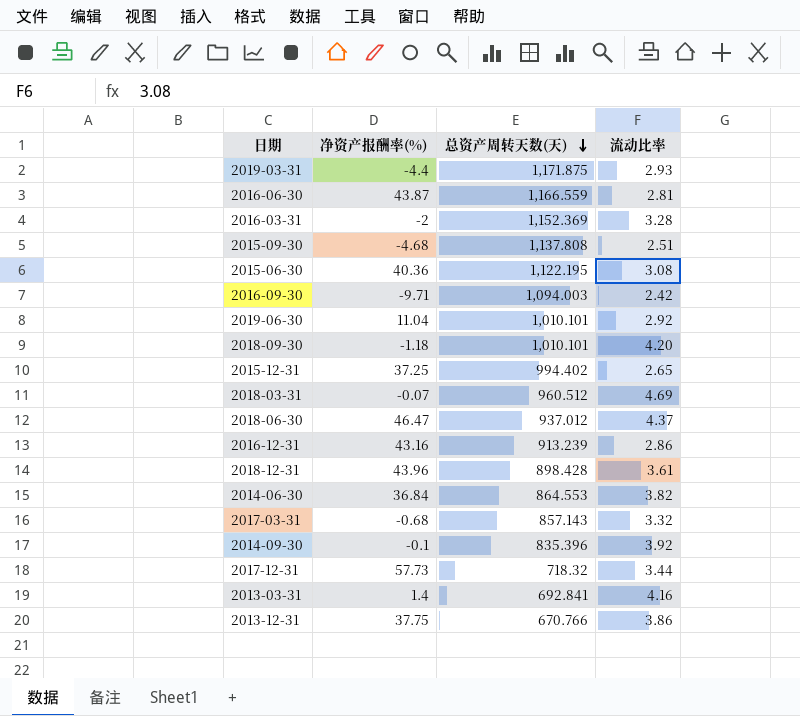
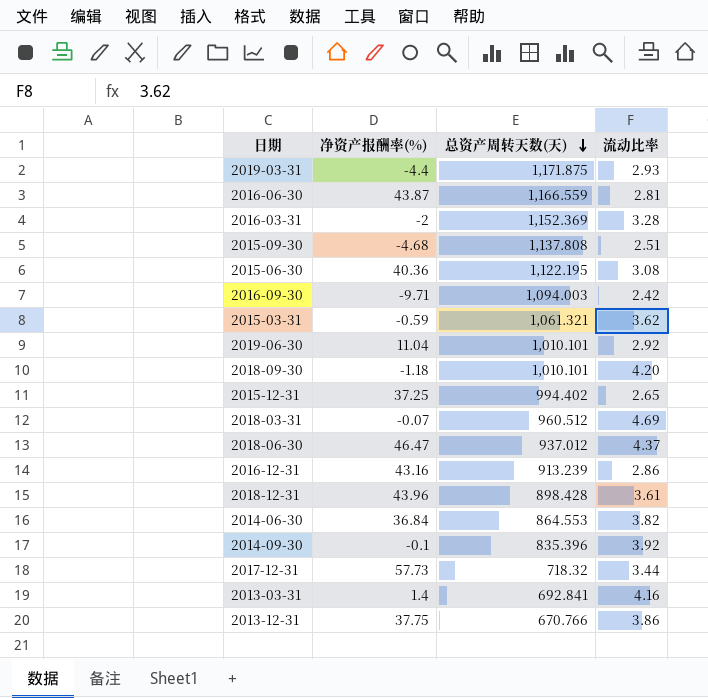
row 2017-03-31: -0.68 | 857.143 | 3.32 -> none
row 2015-03-31: none -> -0.59 | 1,061.321 | 3.62

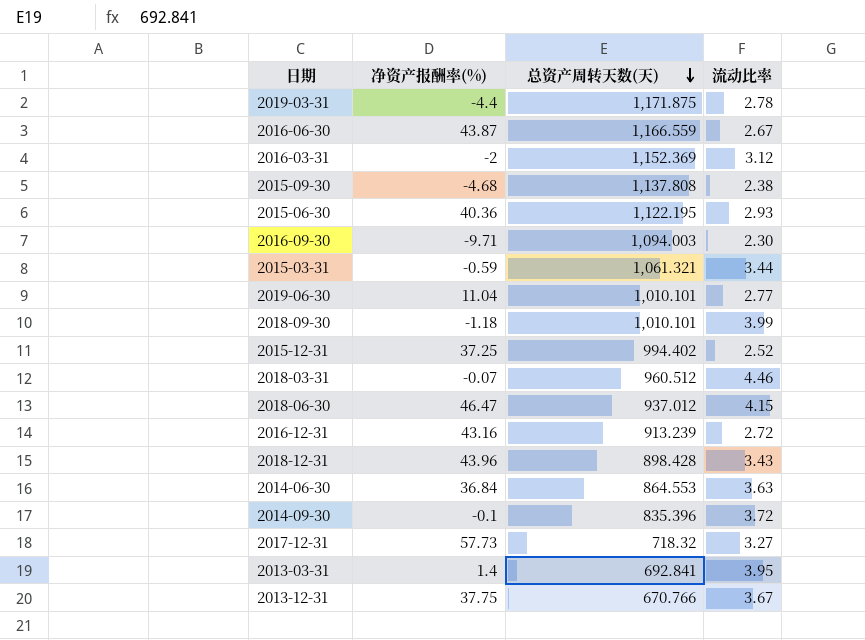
2019-03-31 | 流动比率: 2.93 -> 2.78
2016-06-30 | 流动比率: 2.81 -> 2.67
2016-03-31 | 流动比率: 3.28 -> 3.12
2015-09-30 | 流动比率: 2.51 -> 2.38
2015-06-30 | 流动比率: 3.08 -> 2.93
2016-09-30 | 流动比率: 2.42 -> 2.30
2015-03-31 | 流动比率: 3.62 -> 3.44
2019-06-30 | 流动比率: 2.92 -> 2.77
2018-09-30 | 流动比率: 4.20 -> 3.99
2015-12-31 | 流动比率: 2.65 -> 2.52
2018-03-31 | 流动比率: 4.69 -> 4.46
2018-06-30 | 流动比率: 4.37 -> 4.15
2016-12-31 | 流动比率: 2.86 -> 2.72
2018-12-31 | 流动比率: 3.61 -> 3.43
2014-06-30 | 流动比率: 3.82 -> 3.63
2014-09-30 | 流动比率: 3.92 -> 3.72
2017-12-31 | 流动比率: 3.44 -> 3.27
2013-03-31 | 流动比率: 4.16 -> 3.95
2013-12-31 | 流动比率: 3.86 -> 3.67

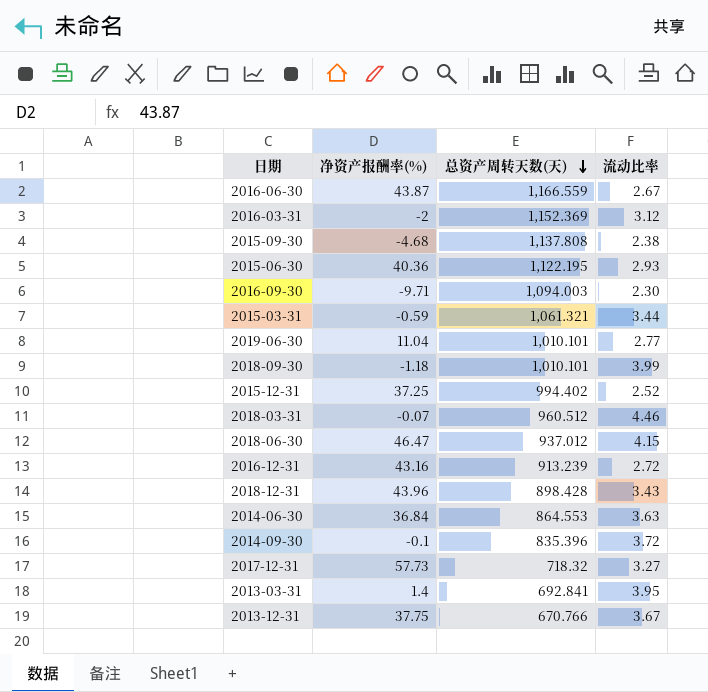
row 2019-03-31: -4.4 | 1,171.875 | 2.78 -> none

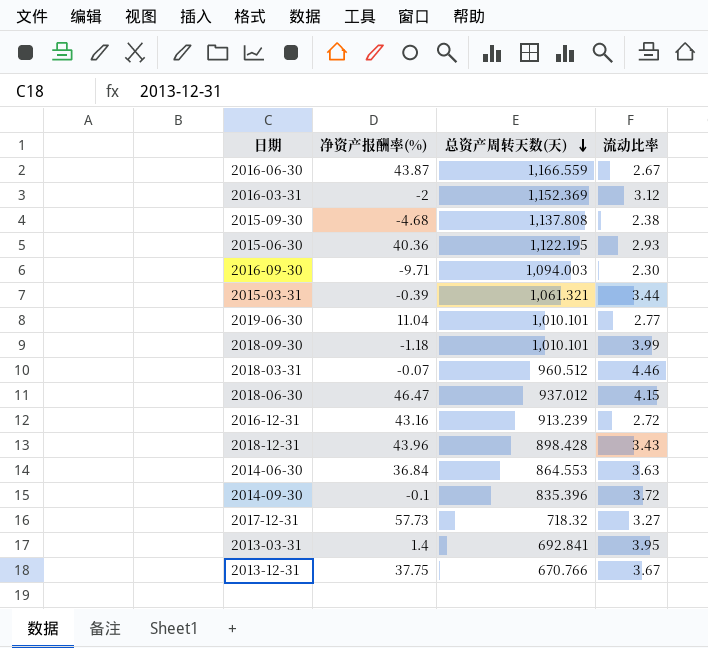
row 2015-12-31: 37.25 | 994.402 | 2.52 -> none
2015-03-31 | 净资产报酬率(%): -0.59 -> -0.39

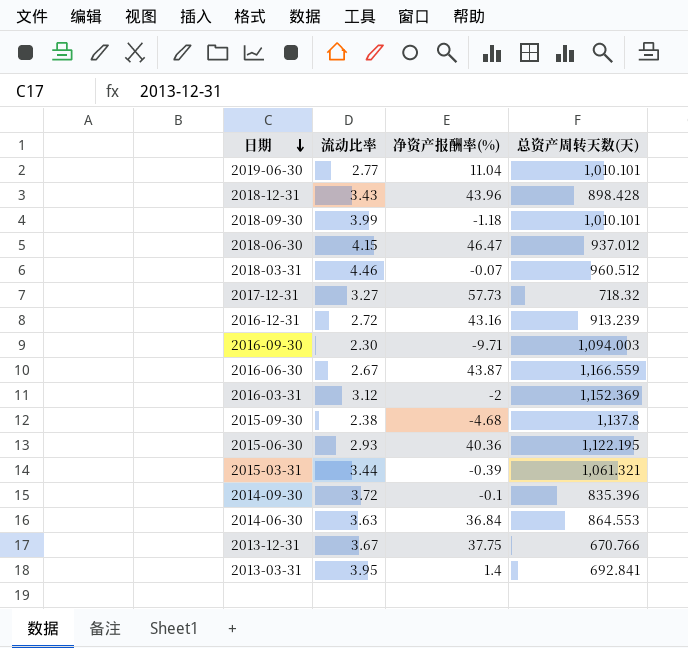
row order: 总资产周转天数(天) descending -> 日期 descending
column 流动比率 | position: 4 -> 2
2015-09-30 | 总资产周转天数(天): 1,137.808 -> 1,137.8

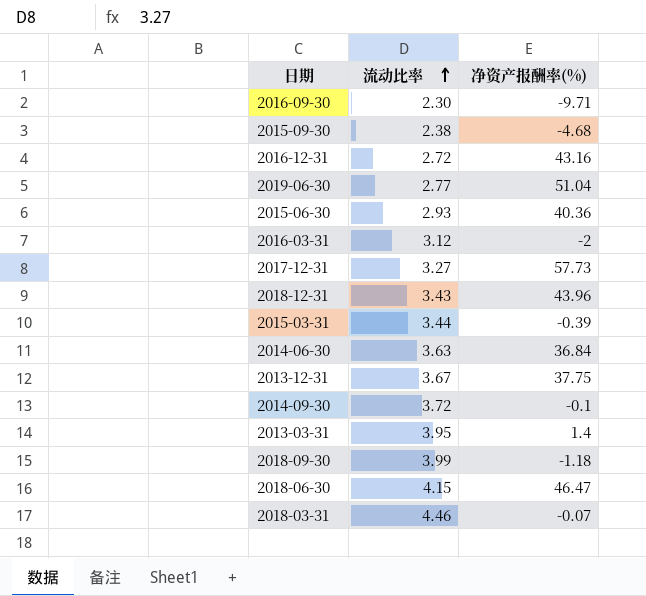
row order: 日期 descending -> 流动比率 ascending
column 总资产周转天数(天) | position: 4 -> none
row 2016-06-30: 2.67 | 43.87 | 1,166.559 -> none
2019-06-30 | 净资产报酬率(%): 11.04 -> 51.04

